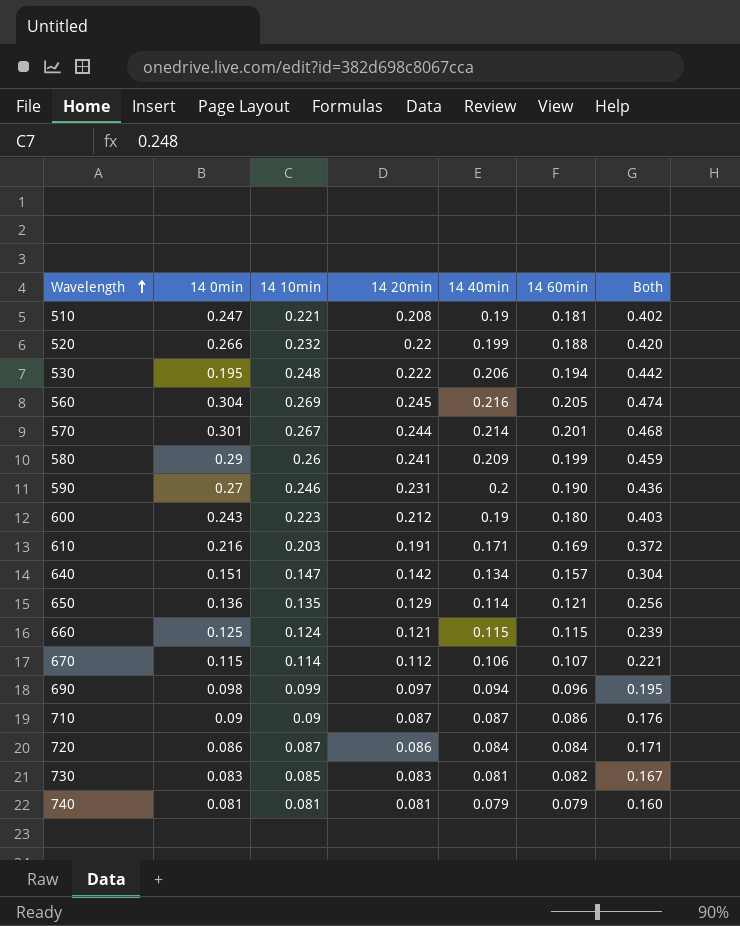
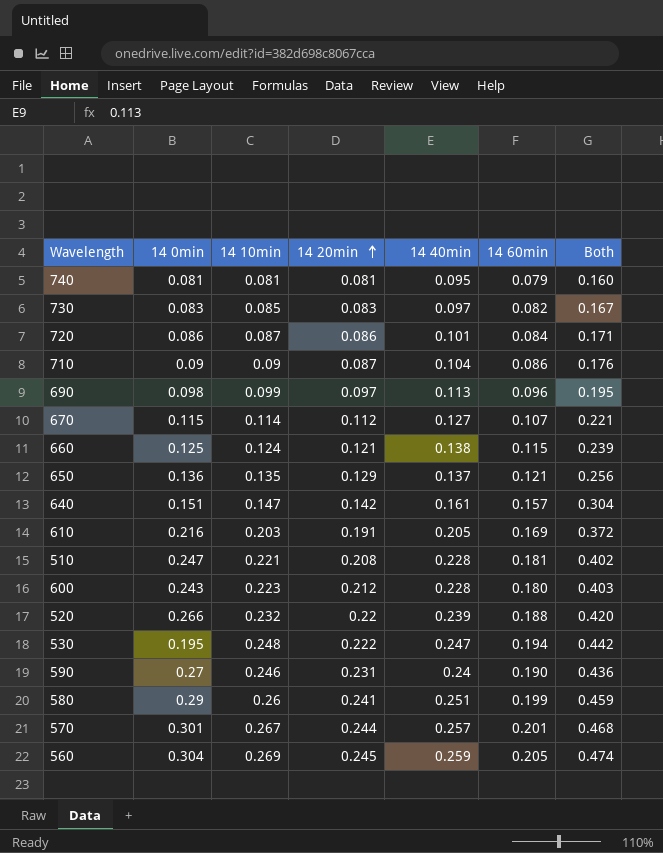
row order: Wavelength ascending -> 14 20min ascending
740 | 14 40min: 0.079 -> 0.095
730 | 14 40min: 0.081 -> 0.097
720 | 14 40min: 0.084 -> 0.101
710 | 14 40min: 0.087 -> 0.104
690 | 14 40min: 0.094 -> 0.113
670 | 14 40min: 0.106 -> 0.127
660 | 14 40min: 0.115 -> 0.138
650 | 14 40min: 0.114 -> 0.137
640 | 14 40min: 0.134 -> 0.161
610 | 14 40min: 0.171 -> 0.205
510 | 14 40min: 0.19 -> 0.228
600 | 14 40min: 0.19 -> 0.228
520 | 14 40min: 0.199 -> 0.239
530 | 14 40min: 0.206 -> 0.247
590 | 14 40min: 0.2 -> 0.24
580 | 14 40min: 0.209 -> 0.251
570 | 14 40min: 0.214 -> 0.257
560 | 14 40min: 0.216 -> 0.259

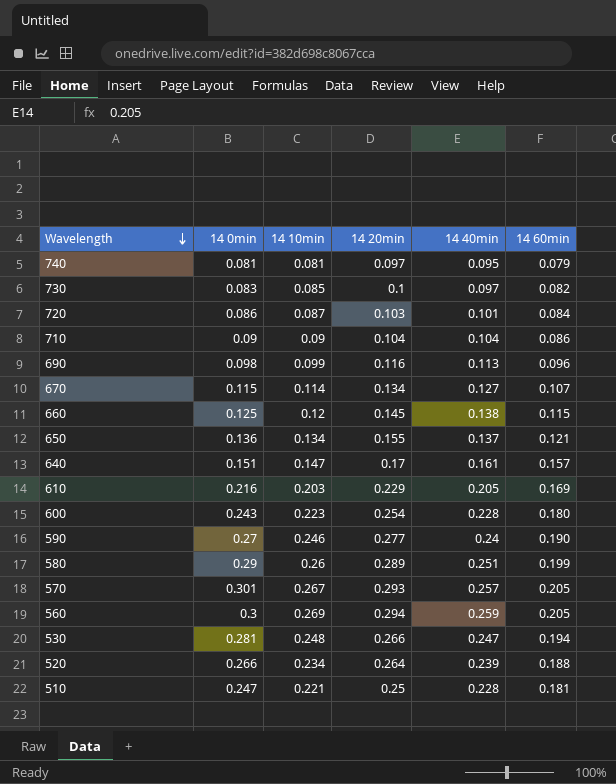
row order: 14 20min ascending -> Wavelength descending
column Both | formula: [14 10min] + [14 60min] -> none
740 | 14 20min: 0.081 -> 0.097
730 | 14 20min: 0.083 -> 0.1
720 | 14 20min: 0.086 -> 0.103
710 | 14 20min: 0.087 -> 0.104
690 | 14 20min: 0.097 -> 0.116
670 | 14 20min: 0.112 -> 0.134
660 | 14 10min: 0.124 -> 0.12
660 | 14 20min: 0.121 -> 0.145
650 | 14 10min: 0.135 -> 0.134
650 | 14 20min: 0.129 -> 0.155
640 | 14 20min: 0.142 -> 0.17
610 | 14 20min: 0.191 -> 0.229
600 | 14 20min: 0.212 -> 0.254
590 | 14 20min: 0.231 -> 0.277
580 | 14 20min: 0.241 -> 0.289
570 | 14 20min: 0.244 -> 0.293
570 | 14 60min: 0.201 -> 0.205
560 | 14 0min: 0.304 -> 0.3
560 | 14 20min: 0.245 -> 0.294
530 | 14 0min: 0.195 -> 0.281
530 | 14 20min: 0.222 -> 0.266
520 | 14 10min: 0.232 -> 0.234
520 | 14 20min: 0.22 -> 0.264
510 | 14 20min: 0.208 -> 0.25

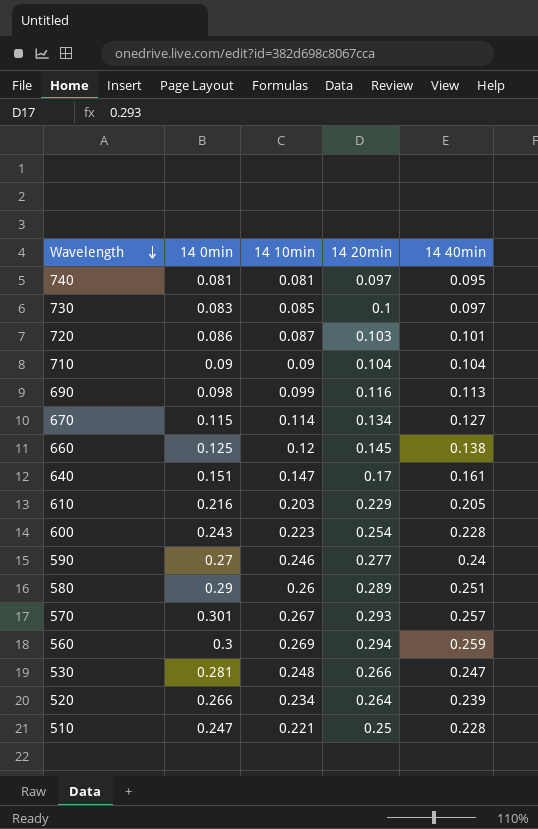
column 14 60min | position: 6 -> none
row 650: 0.136 | 0.134 | 0.155 | 0.137 | 0.121 -> none

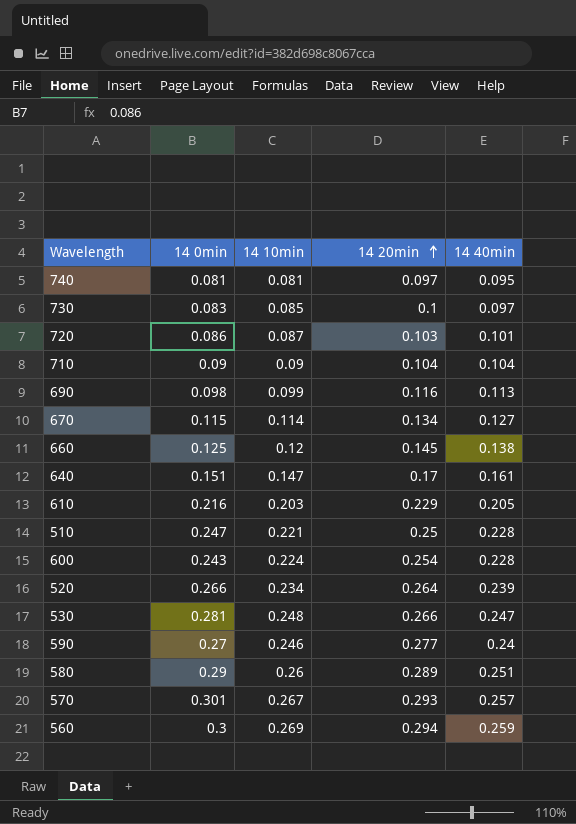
row order: Wavelength descending -> 14 20min ascending
600 | 14 10min: 0.223 -> 0.224

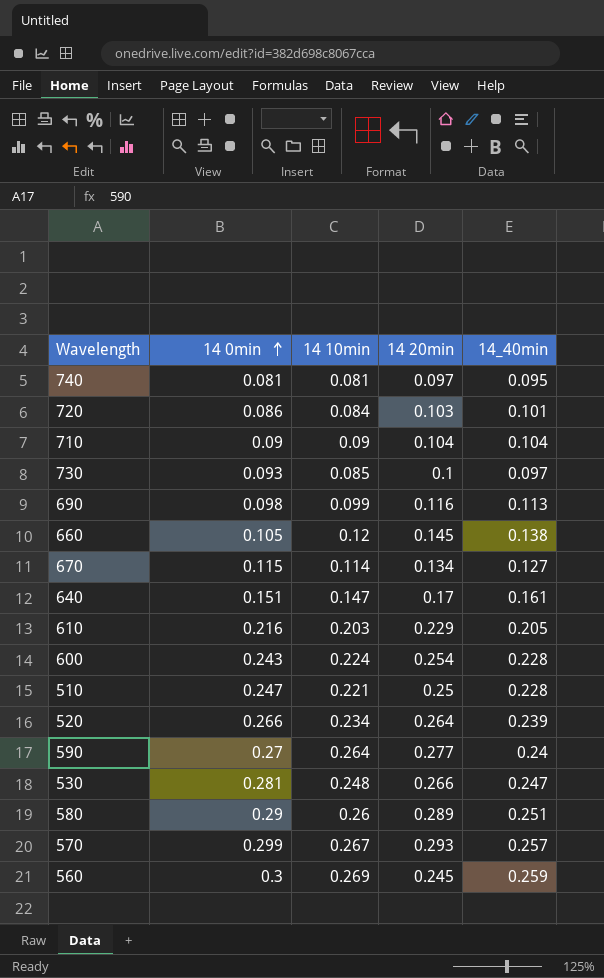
row order: 14 20min ascending -> 14 0min ascending
column name: 14 40min -> 14_40min
720 | 14 10min: 0.087 -> 0.084
730 | 14 0min: 0.083 -> 0.093
660 | 14 0min: 0.125 -> 0.105
590 | 14 10min: 0.246 -> 0.264
570 | 14 0min: 0.301 -> 0.299
560 | 14 20min: 0.294 -> 0.245

